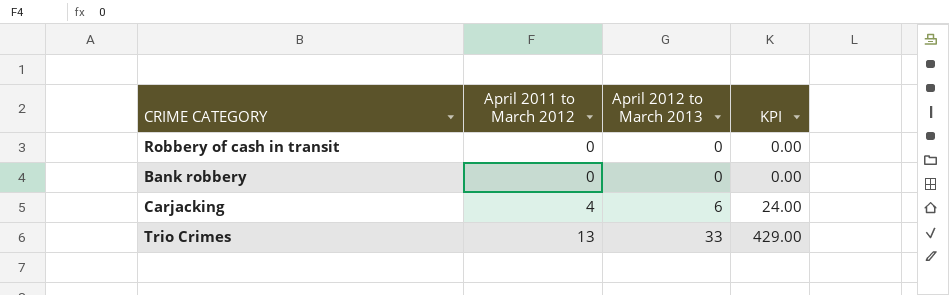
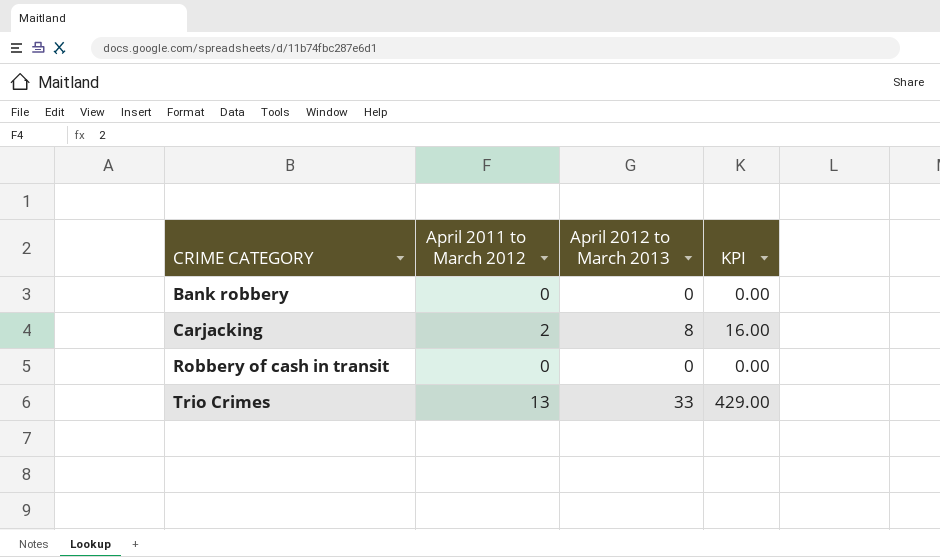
row order: April 2011 to March 2012 ascending -> CRIME CATEGORY ascending
Carjacking | April 2011 to March 2012: 4 -> 2
Carjacking | April 2012 to March 2013: 6 -> 8
Carjacking | KPI: 24.00 -> 16.00

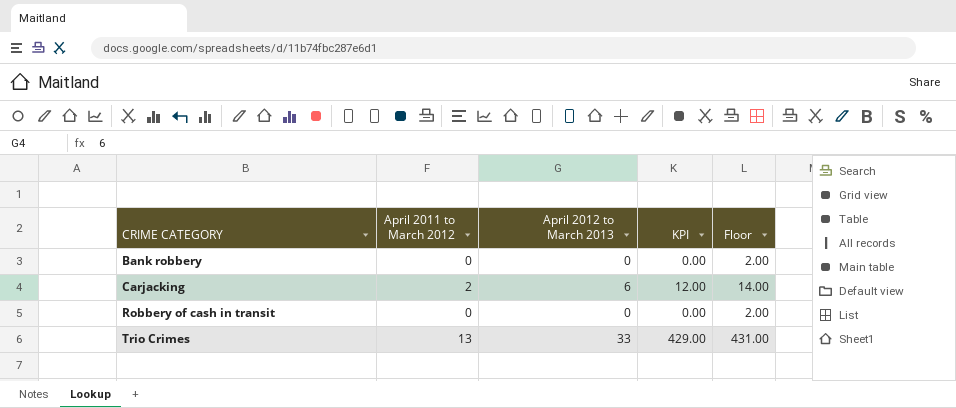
column Floor | formula: none -> [KPI] + 2
Carjacking | April 2012 to March 2013: 8 -> 6
Carjacking | KPI: 16.00 -> 12.00

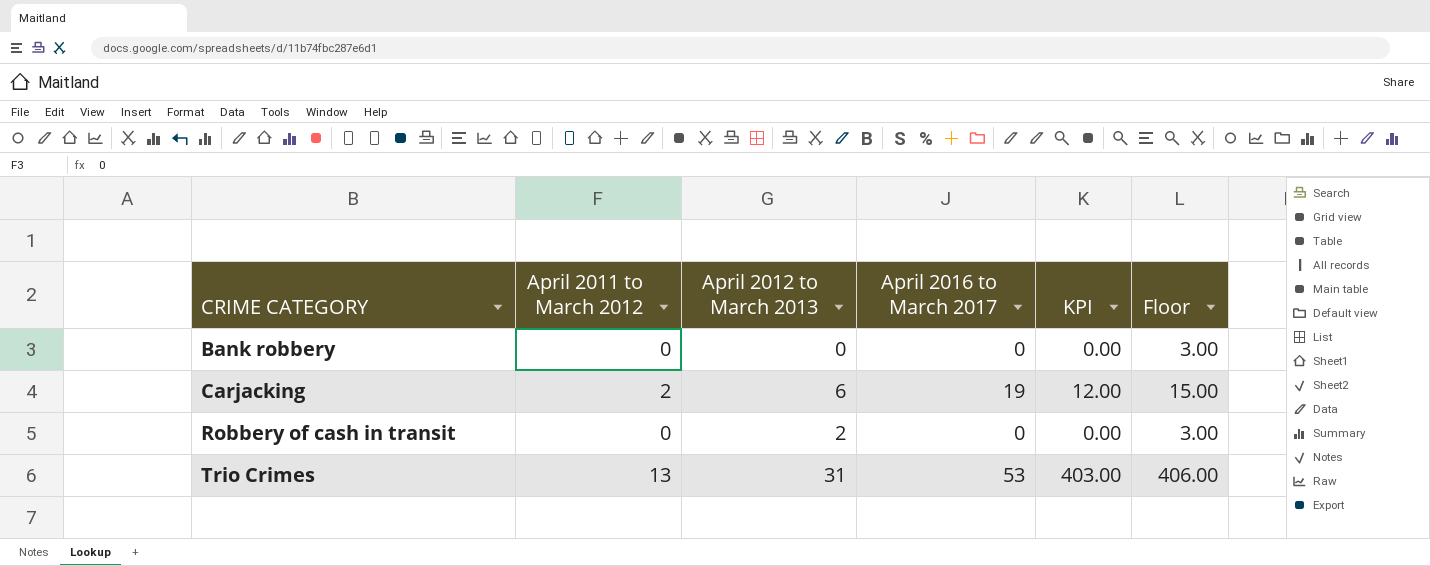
column April 2016 to March 2017 | position: none -> 4
column Floor | formula: [KPI] + 2 -> [KPI] + 3
Robbery of cash in transit | April 2012 to March 2013: 0 -> 2
Trio Crimes | April 2012 to March 2013: 33 -> 31
Trio Crimes | KPI: 429.00 -> 403.00

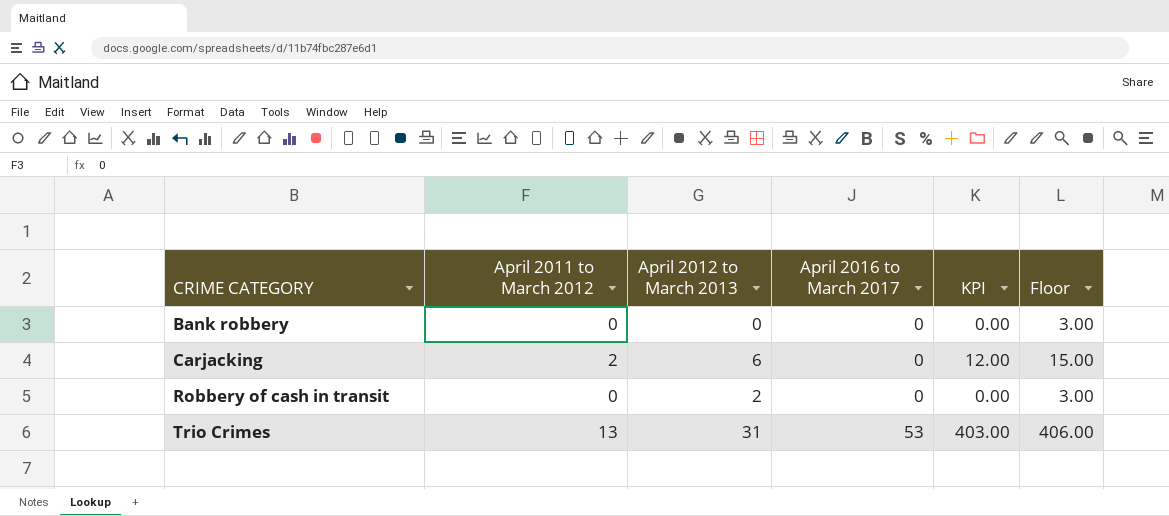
Carjacking | April 2016 to March 2017: 19 -> 0

